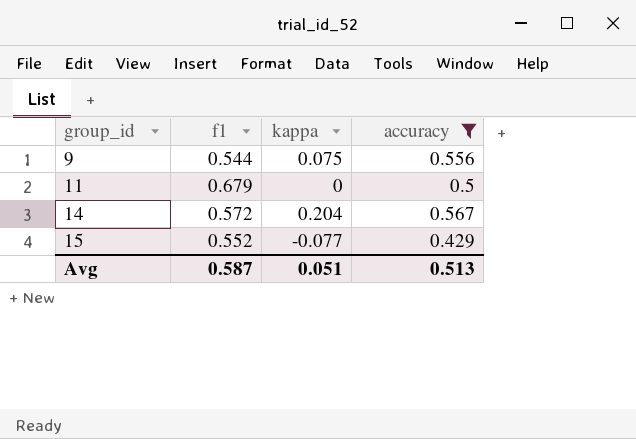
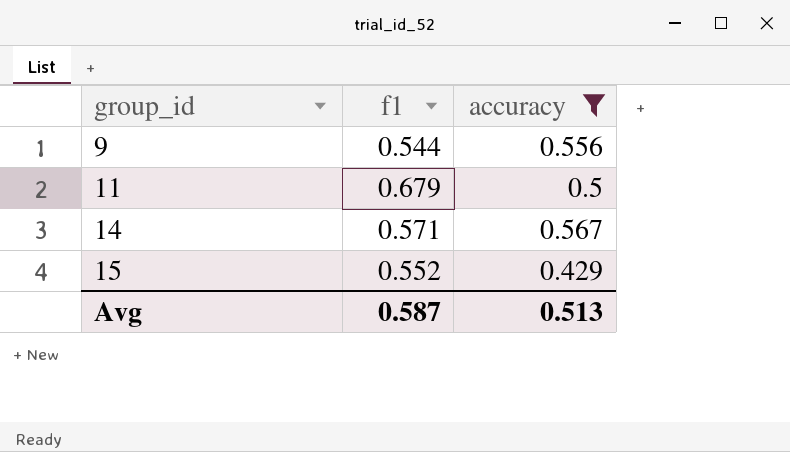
column kappa | position: 3 -> none
14 | f1: 0.572 -> 0.571

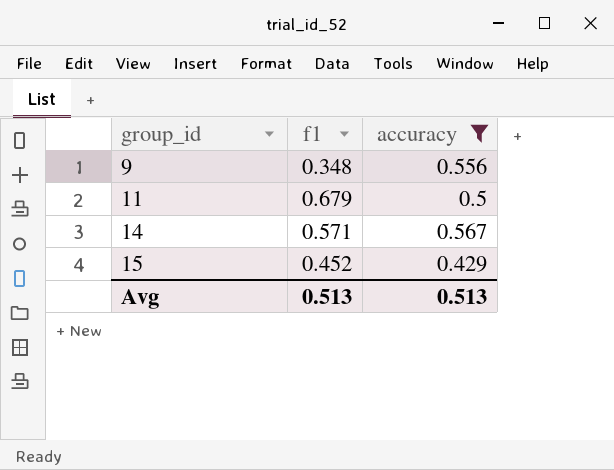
9 | f1: 0.544 -> 0.348
15 | f1: 0.552 -> 0.452
Avg | f1: 0.587 -> 0.513

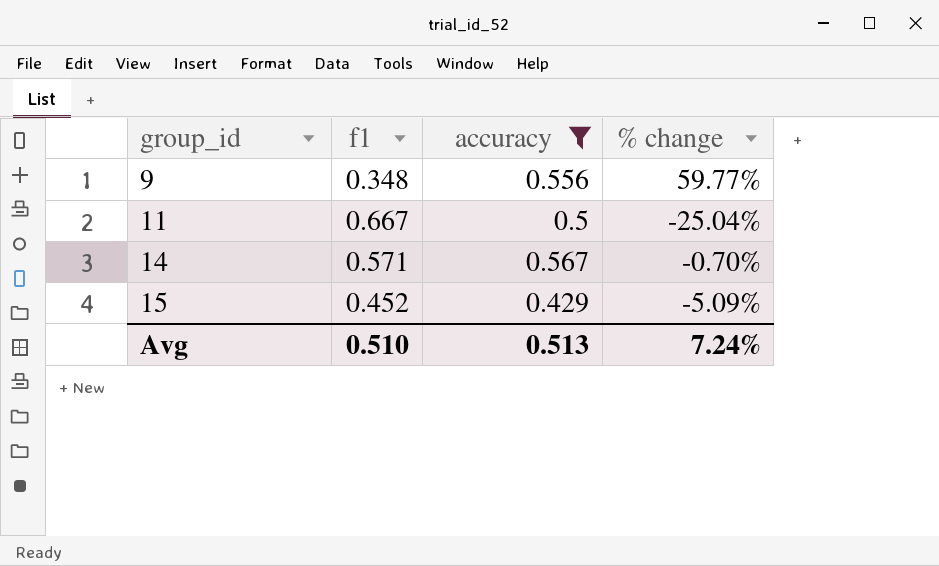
column % change | formula: none -> ([accuracy] - [f1]) / [f1]
11 | f1: 0.679 -> 0.667
Avg | f1: 0.513 -> 0.510

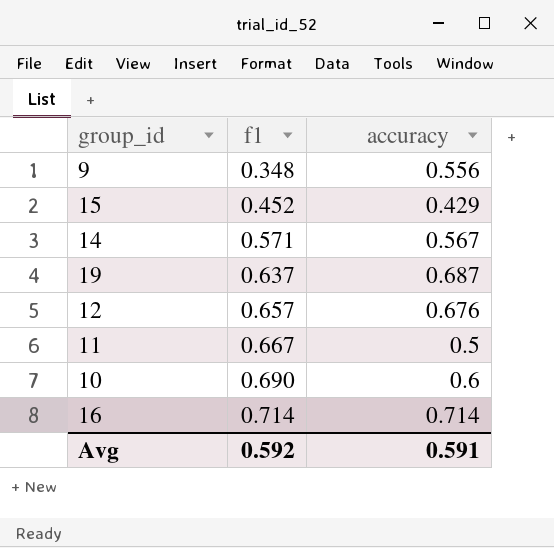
filter: accuracy <= 0.567 -> none
row order: group_id ascending -> f1 ascending
column % change | formula: ([accuracy] - [f1]) / [f1] -> none
Avg | f1: 0.510 -> 0.592
Avg | accuracy: 0.513 -> 0.591

